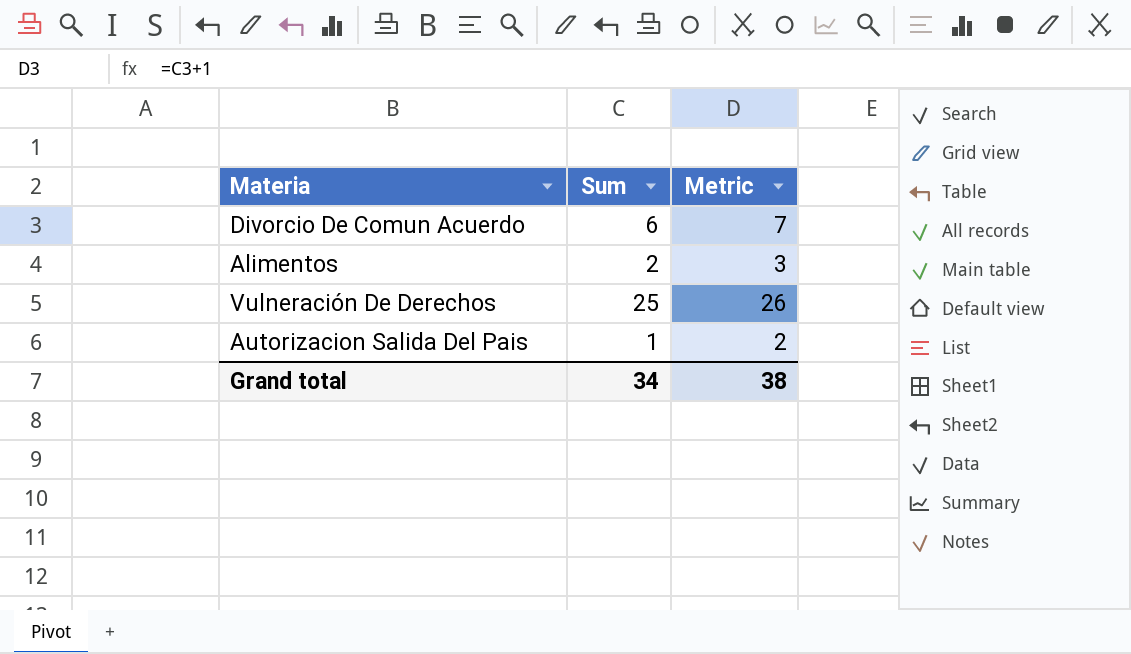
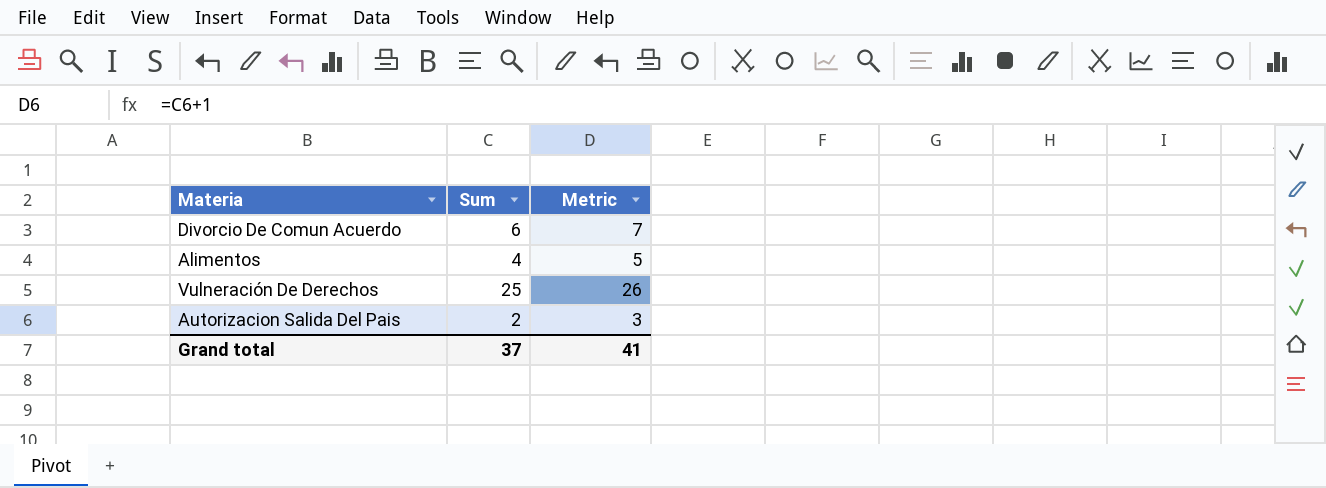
Alimentos | Sum: 2 -> 4
Alimentos | Metric: 3 -> 5
Autorizacion Salida Del Pais | Sum: 1 -> 2
Autorizacion Salida Del Pais | Metric: 2 -> 3
Grand total | Sum: 34 -> 37
Grand total | Metric: 38 -> 41

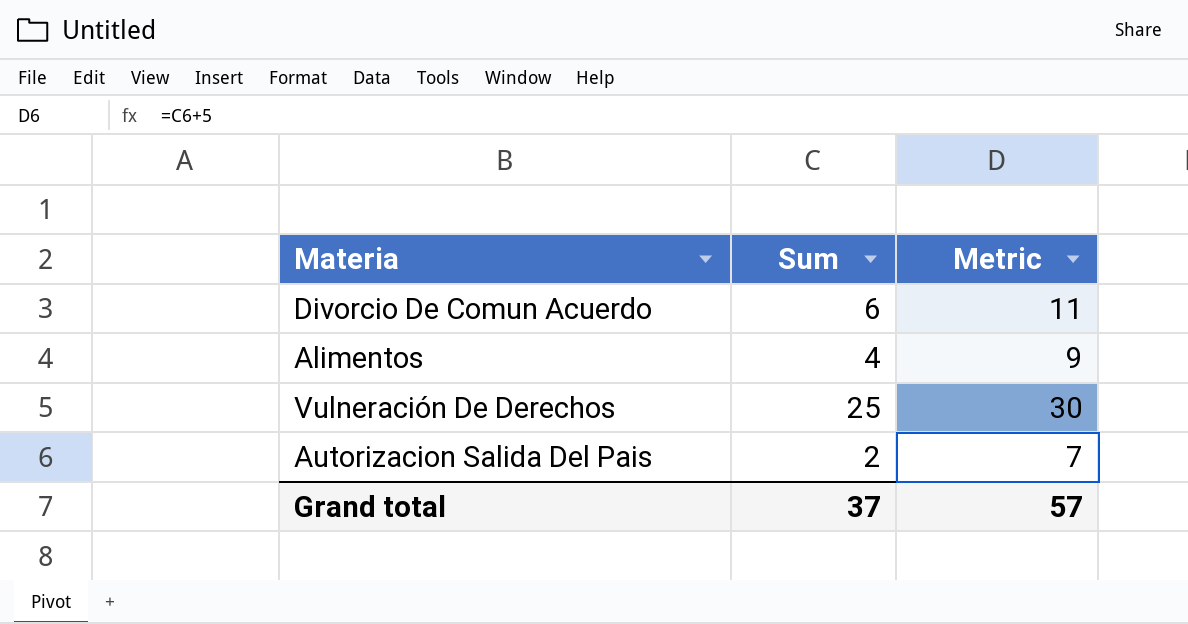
column Metric | formula: [Sum] + 1 -> [Sum] + 5
Grand total | Metric: 41 -> 57

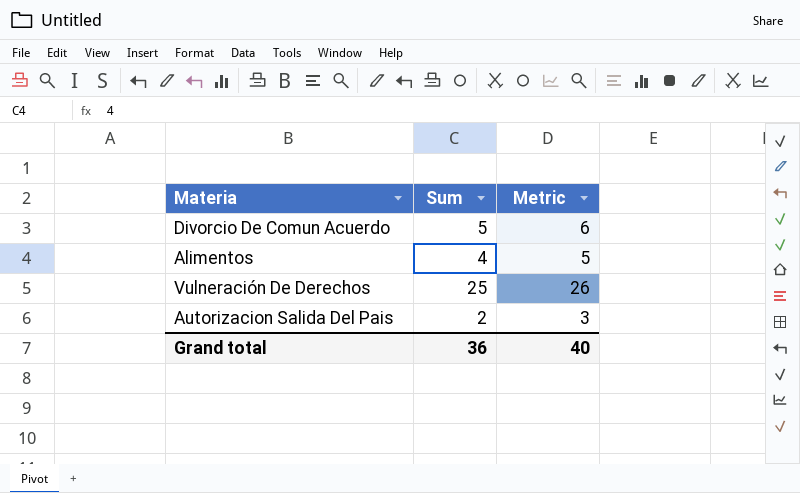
column Metric | formula: [Sum] + 5 -> [Sum] + 1
Divorcio De Comun Acuerdo | Sum: 6 -> 5
Grand total | Sum: 37 -> 36
Grand total | Metric: 57 -> 40

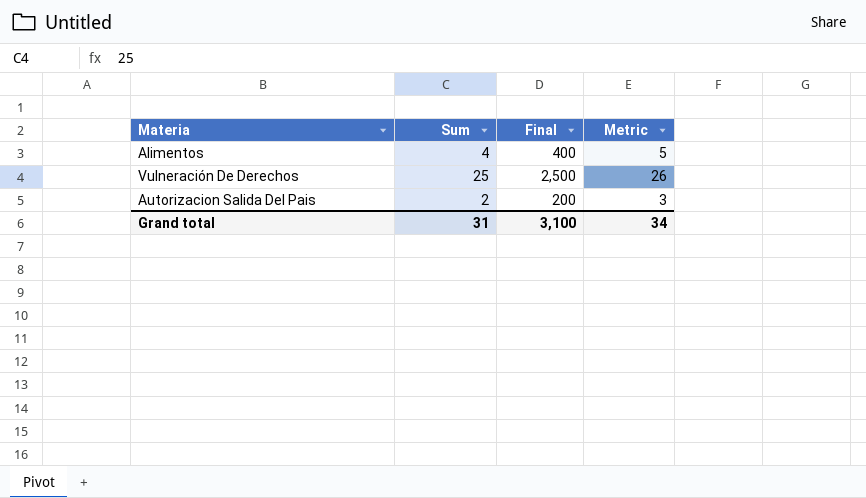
column Final | formula: none -> [Sum] * 100
row Divorcio De Comun Acuerdo: 5 | 6 -> none
Grand total | Sum: 36 -> 31
Grand total | Metric: 40 -> 34

